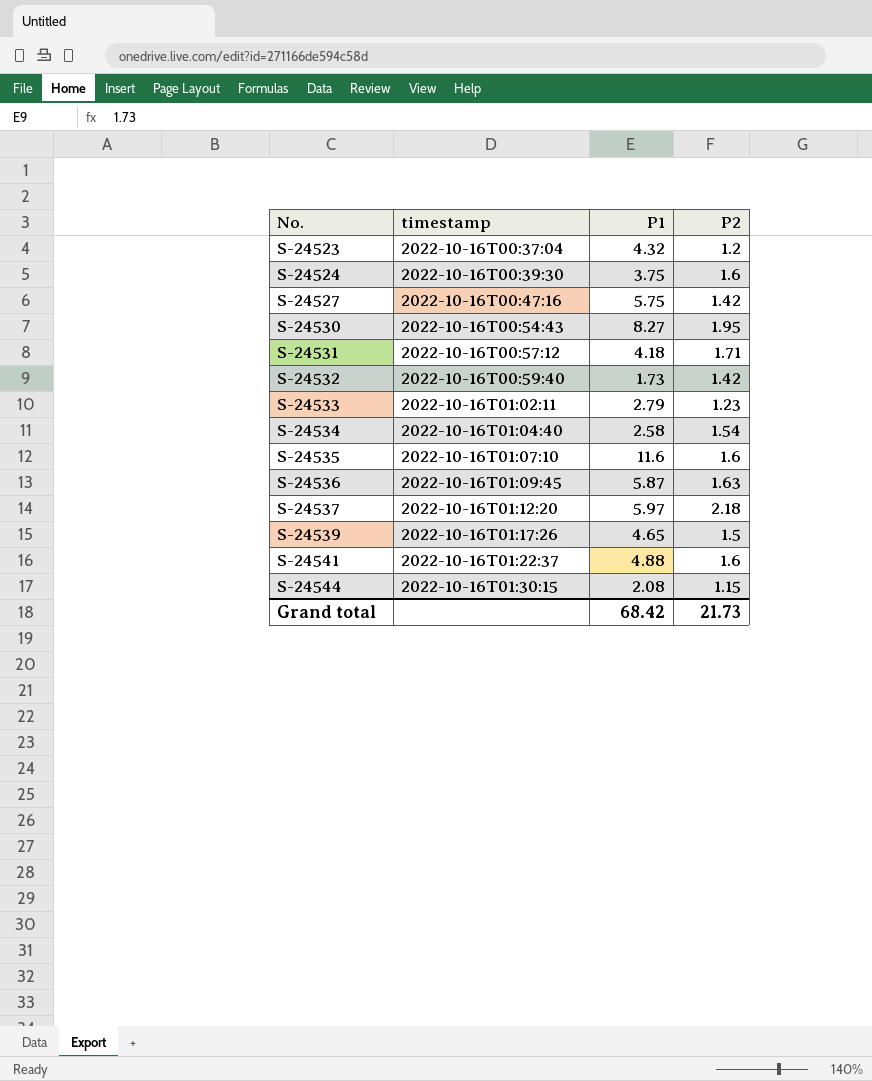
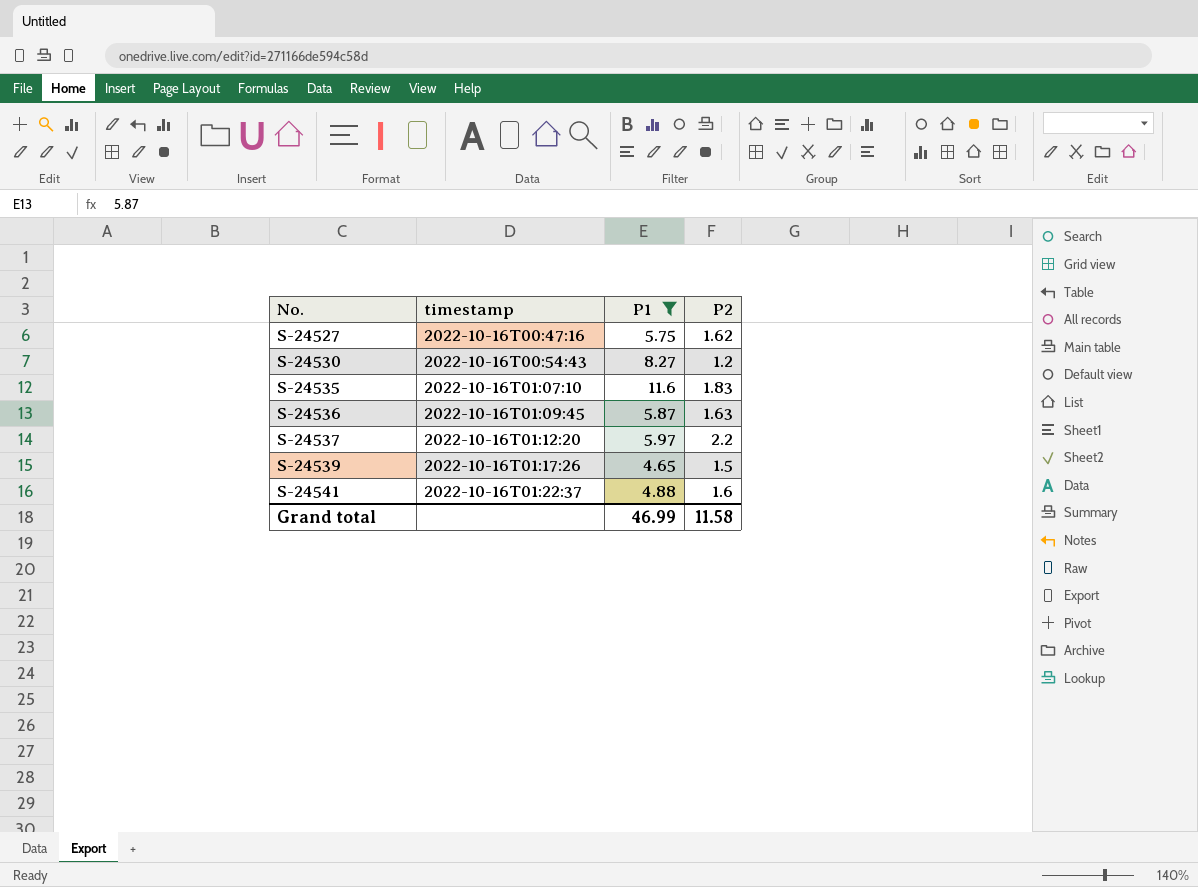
filter: none -> P1 >= 4.65
S-24527 | P2: 1.42 -> 1.62
S-24530 | P2: 1.95 -> 1.2
S-24535 | P2: 1.6 -> 1.83
S-24537 | P2: 2.18 -> 2.2
Grand total | P1: 68.42 -> 46.99
Grand total | P2: 21.73 -> 11.58

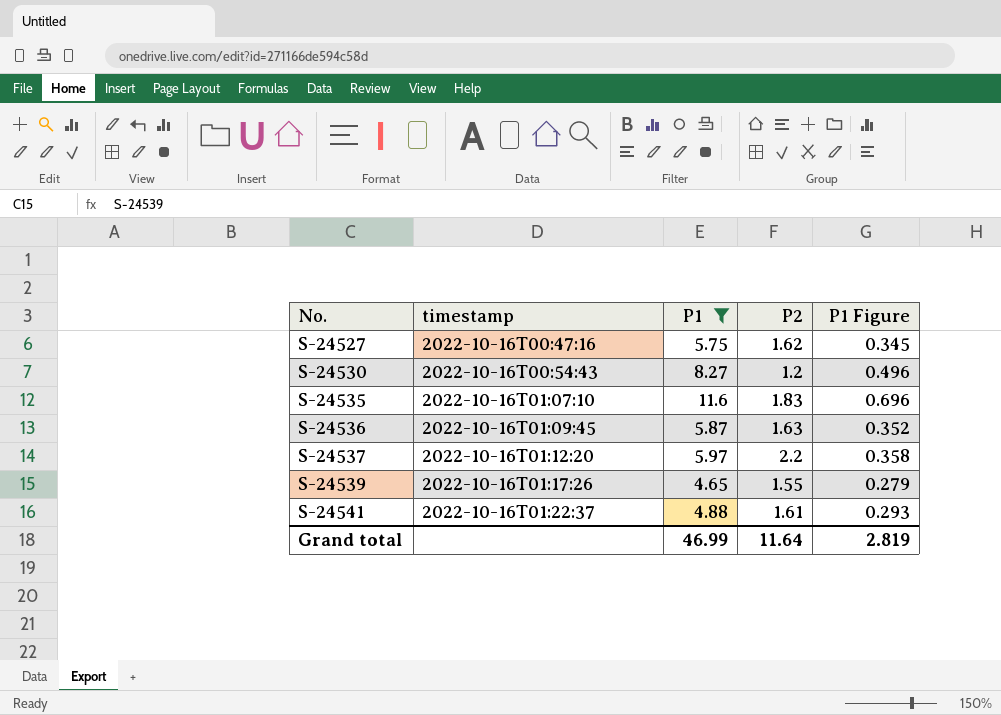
column P1 Figure | formula: none -> [P1] * 0.06
S-24539 | P2: 1.5 -> 1.55
S-24541 | P2: 1.6 -> 1.61
Grand total | P2: 11.58 -> 11.64

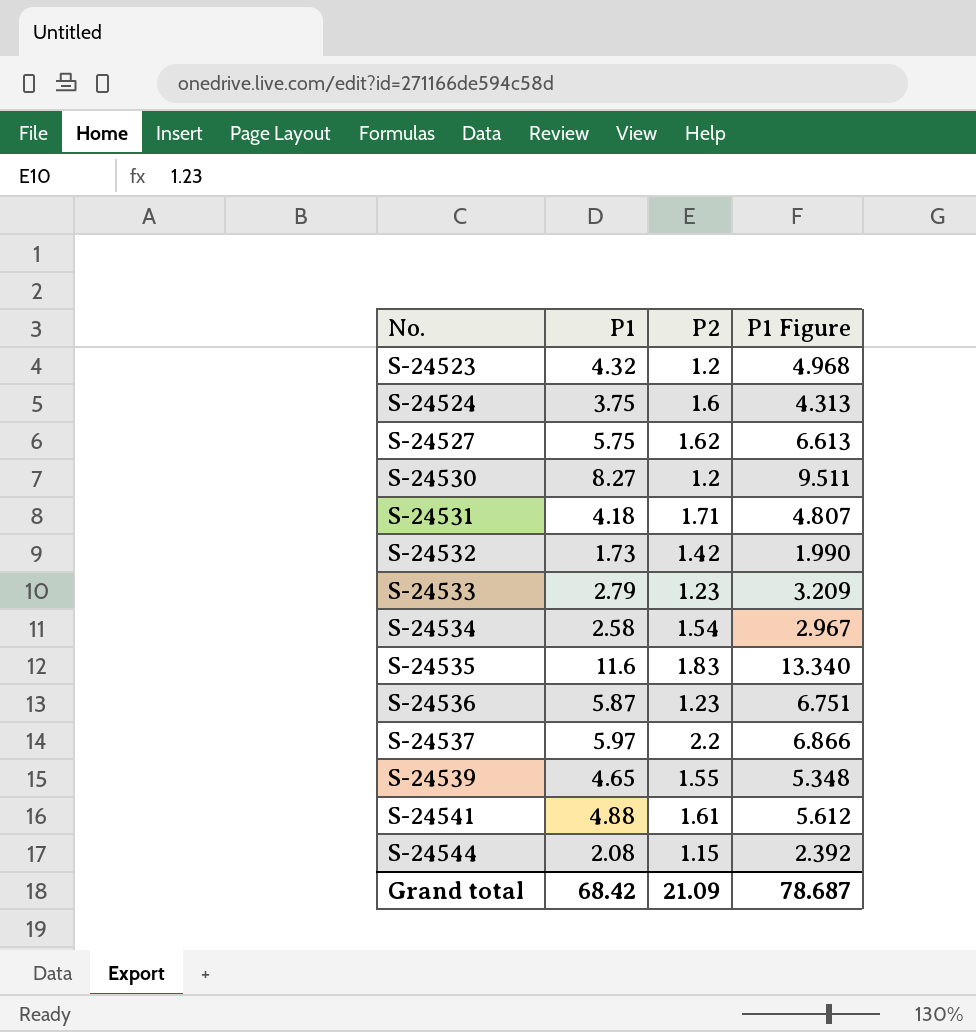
filter: P1 >= 4.65 -> none
column timestamp | position: 2 -> none
column P1 Figure | formula: [P1] * 0.06 -> [P1] * 1.15
S-24536 | P2: 1.63 -> 1.23
Grand total | P1: 46.99 -> 68.42
Grand total | P2: 11.64 -> 21.09
Grand total | P1 Figure: 2.819 -> 78.687

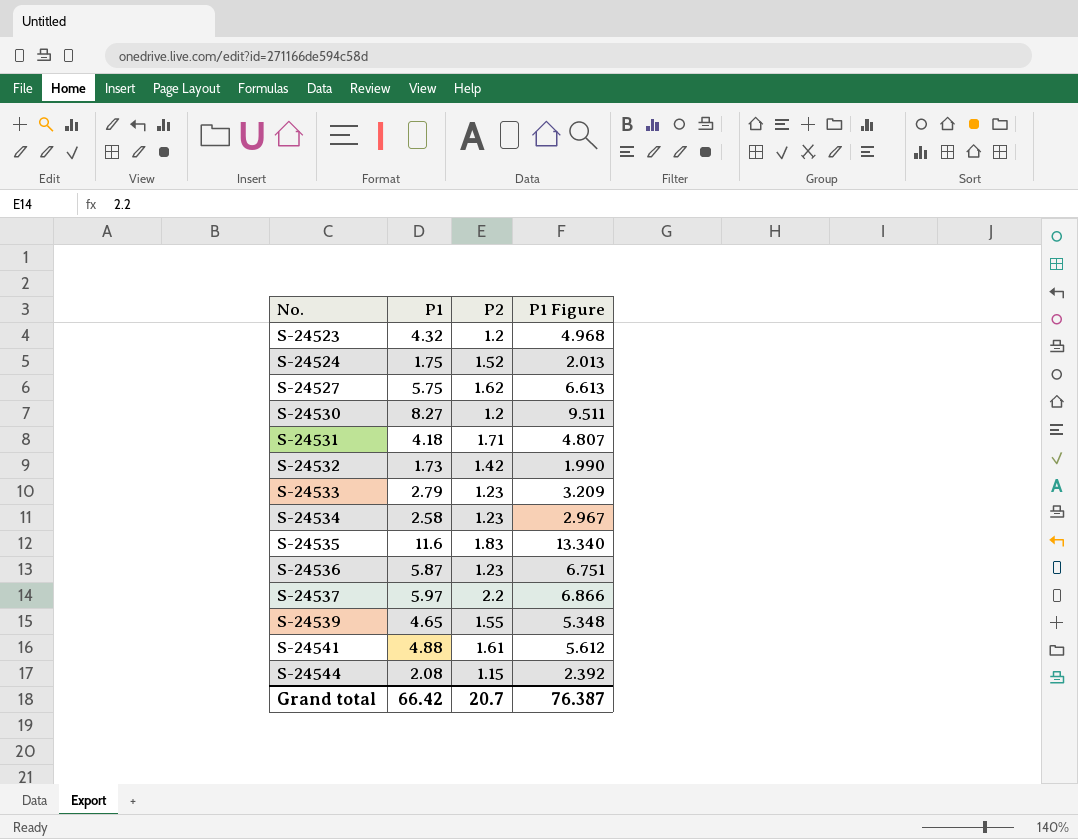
S-24524 | P1: 3.75 -> 1.75
S-24524 | P2: 1.6 -> 1.52
S-24524 | P1 Figure: 4.313 -> 2.013
S-24534 | P2: 1.54 -> 1.23
Grand total | P1: 68.42 -> 66.42
Grand total | P2: 21.09 -> 20.7
Grand total | P1 Figure: 78.687 -> 76.387

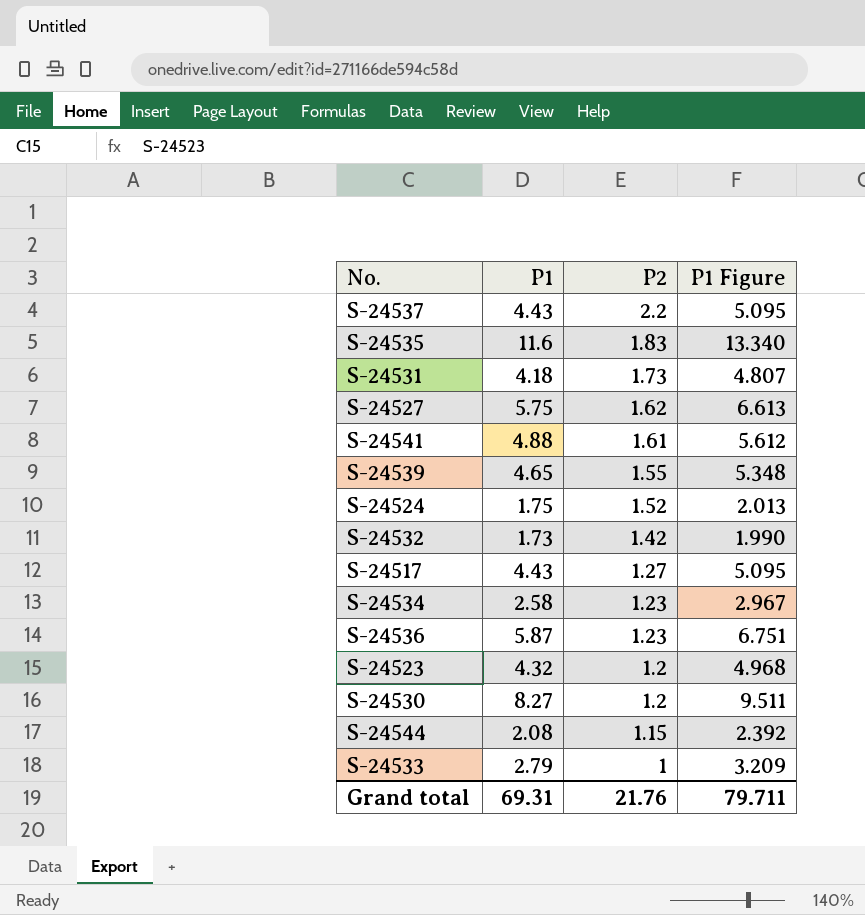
row order: No. ascending -> P2 descending
S-24537 | P1: 5.97 -> 4.43
S-24537 | P1 Figure: 6.866 -> 5.095
S-24531 | P2: 1.71 -> 1.73
row S-24517: none -> 4.43 | 1.27 | 5.095
S-24533 | P2: 1.23 -> 1
Grand total | P1: 66.42 -> 69.31
Grand total | P2: 20.7 -> 21.76
Grand total | P1 Figure: 76.387 -> 79.711

